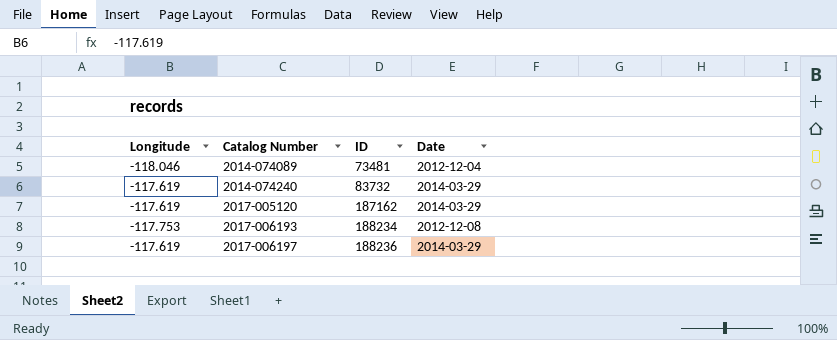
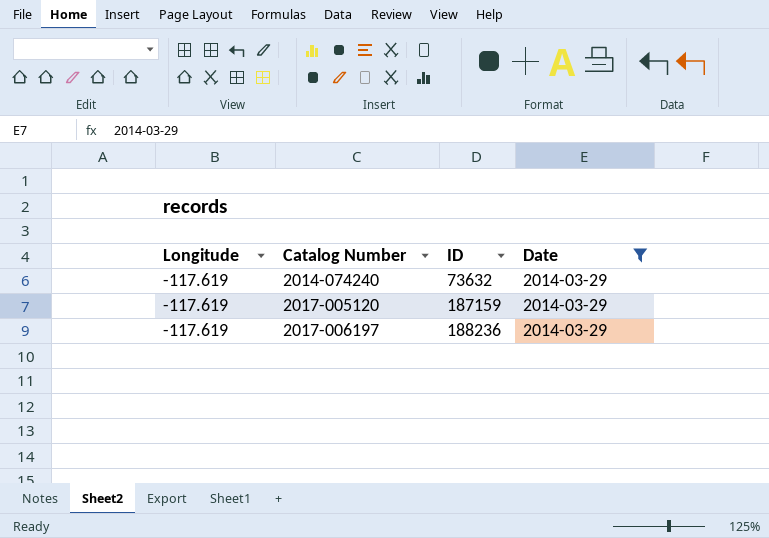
filter: none -> Date = 2014-03-29
2014-074240 | ID: 83732 -> 73632
2017-005120 | ID: 187162 -> 187159

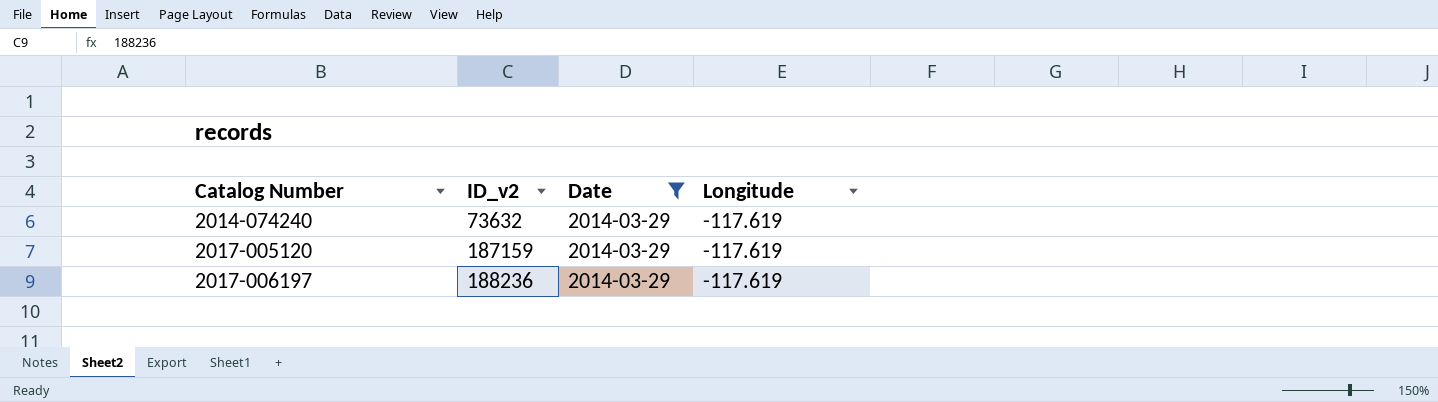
column name: ID -> ID_v2
column Longitude | position: 1 -> 4

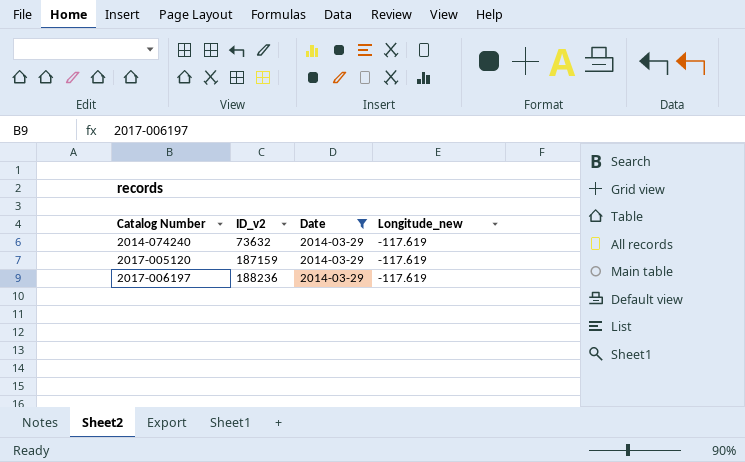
column name: Longitude -> Longitude_new

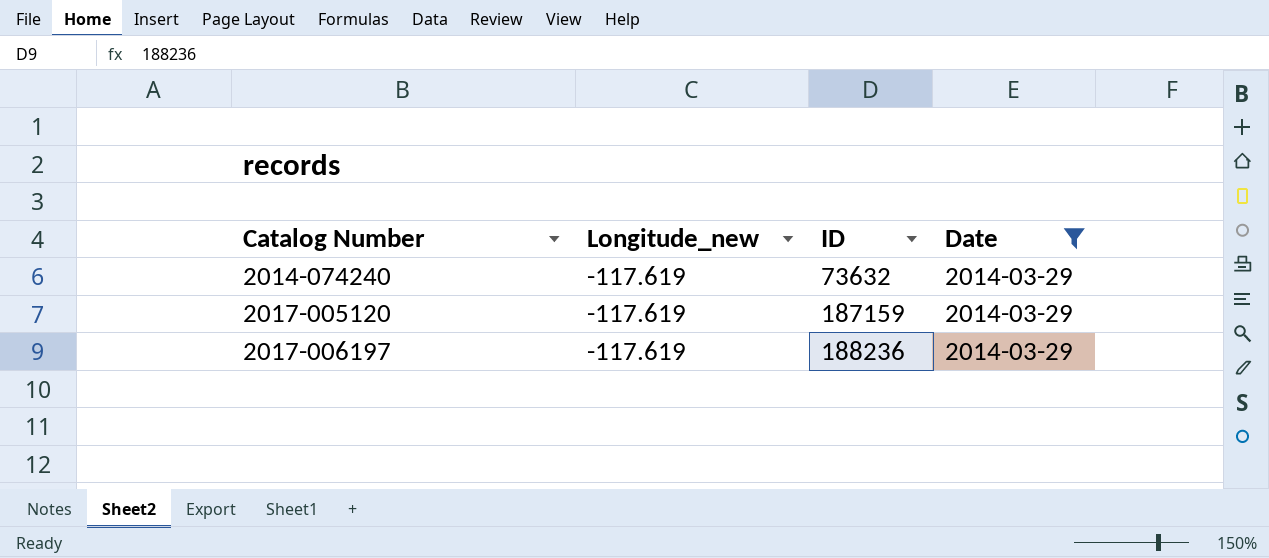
column Longitude_new | position: 4 -> 2
column name: ID_v2 -> ID

